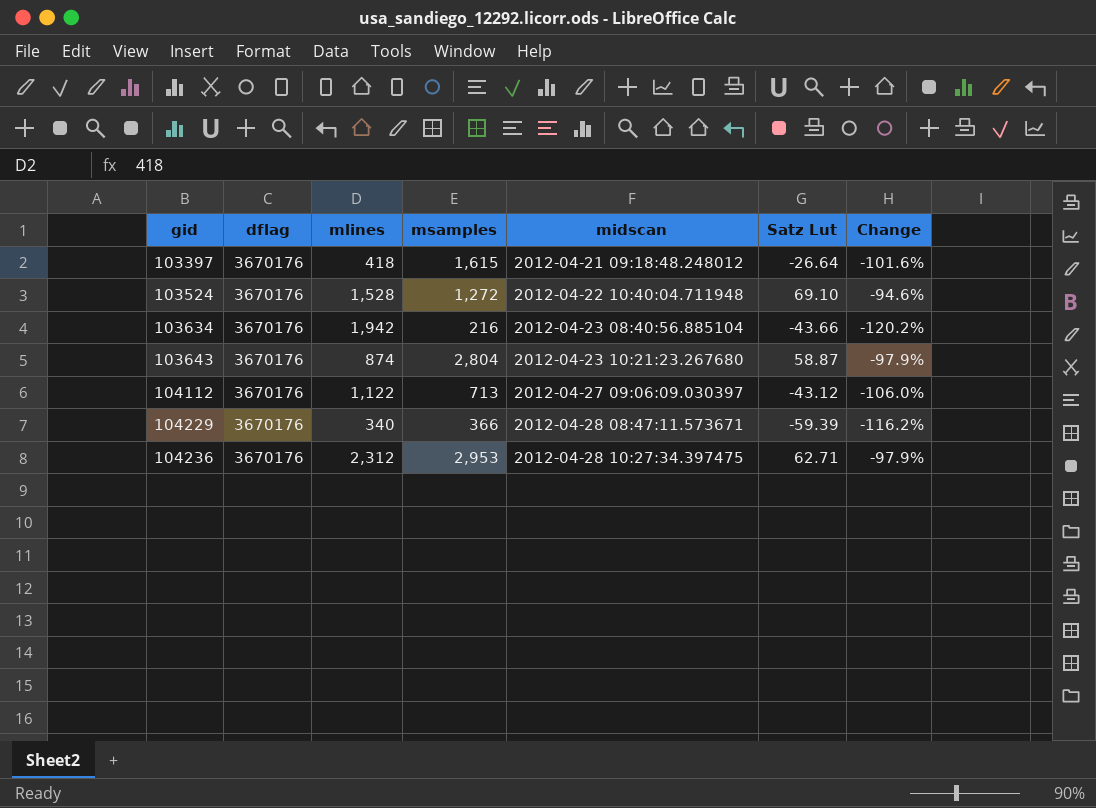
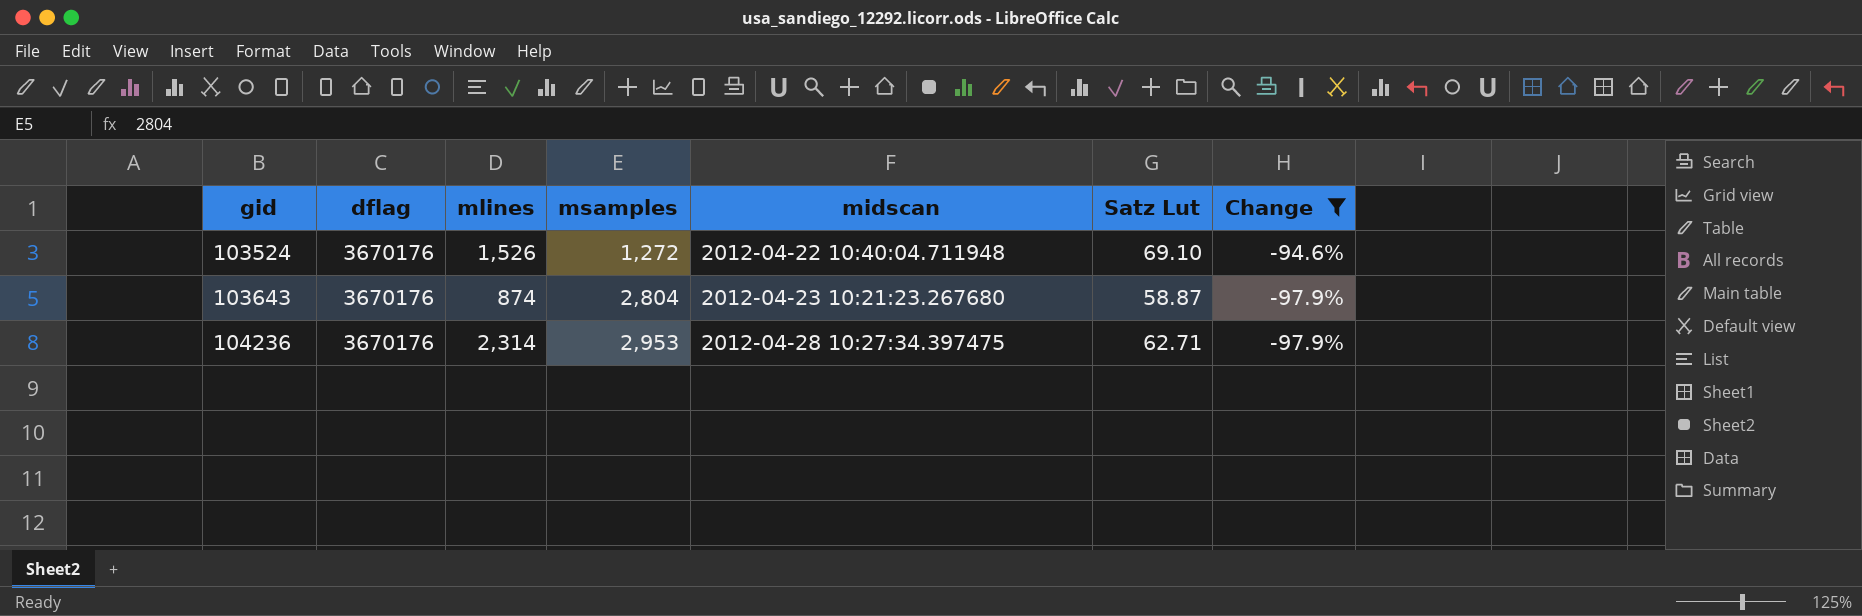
filter: none -> Change >= -97.9%
103524 | mlines: 1,528 -> 1,526
104236 | mlines: 2,312 -> 2,314

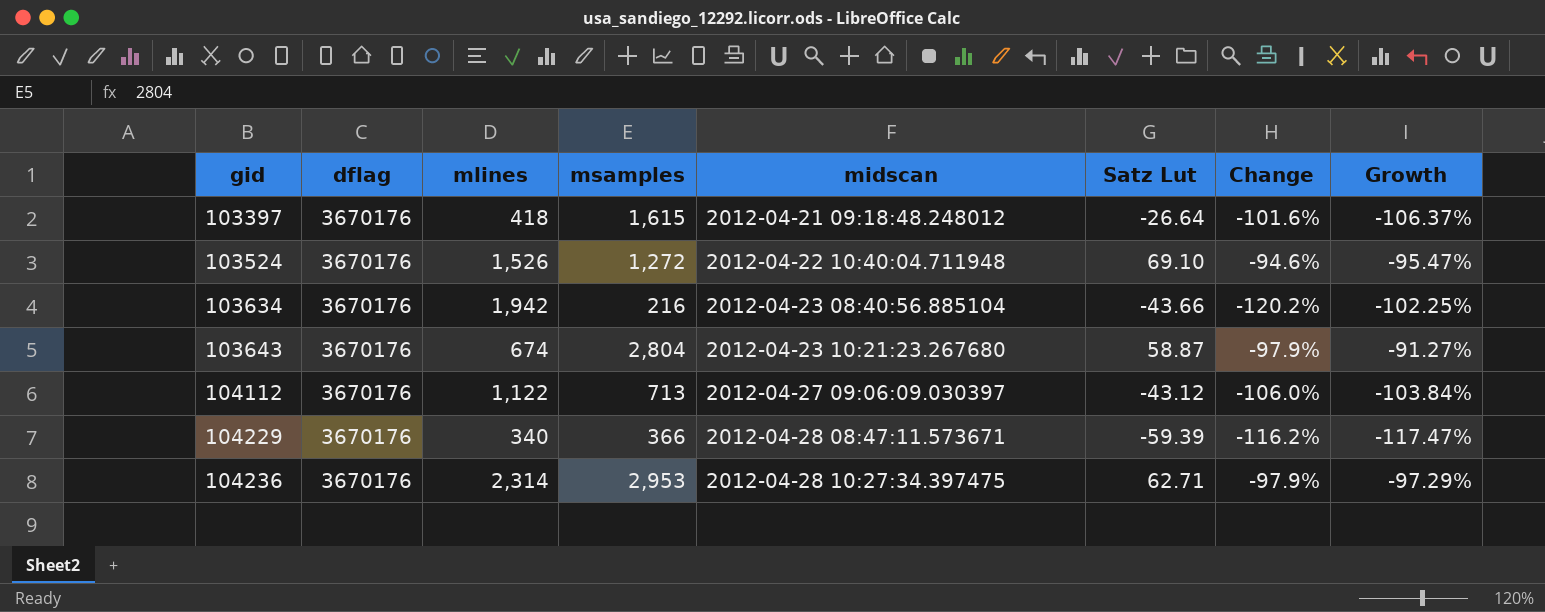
filter: Change >= -97.9% -> none
column Growth | formula: none -> ([Satz Lut] - [mlines]) / [mlines]
103643 | mlines: 874 -> 674

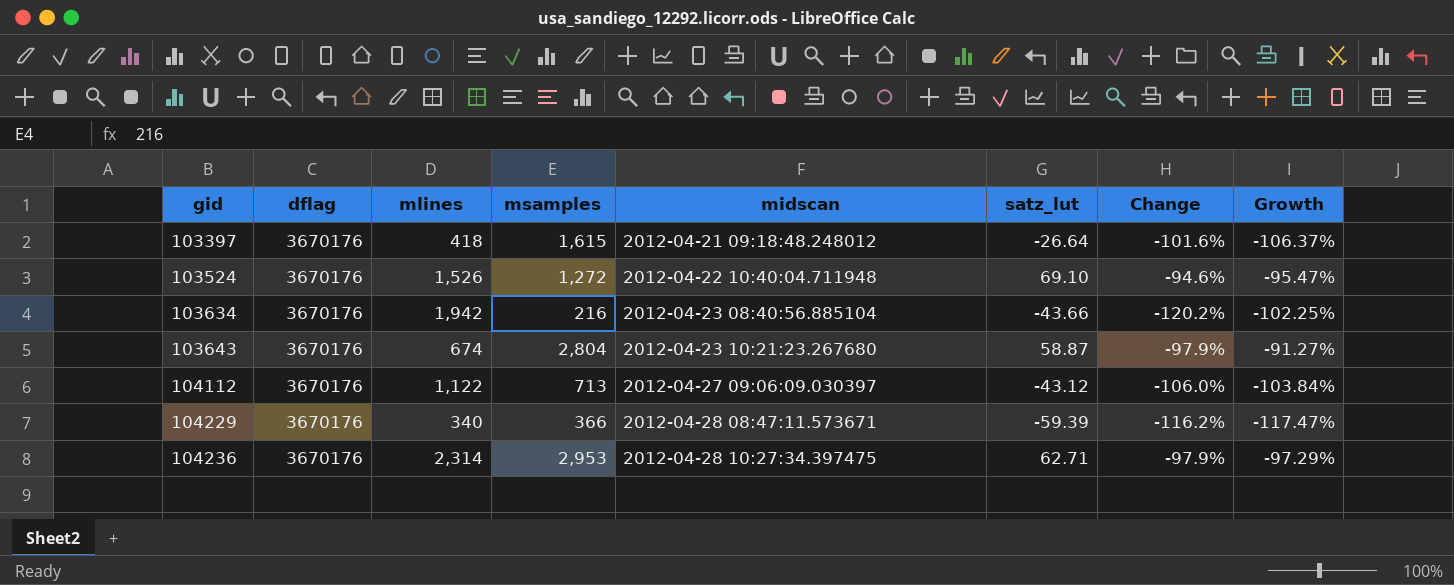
column name: Satz Lut -> satz_lut

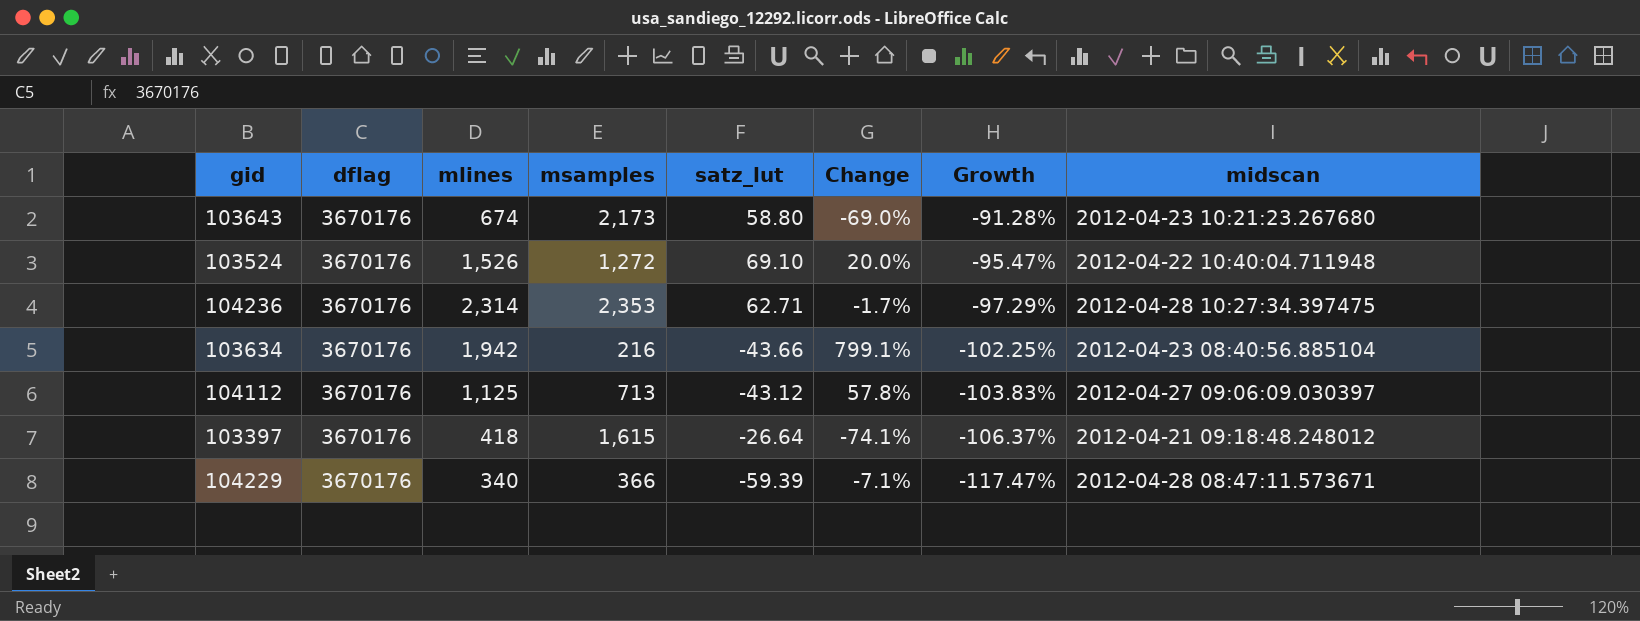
row order: gid ascending -> Growth descending
column Change | formula: ([satz_lut] - [msamples]) / [msamples] -> ([mlines] - [msamples]) / [msamples]
column midscan | position: 5 -> 8
103643 | msamples: 2,804 -> 2,173
103643 | satz_lut: 58.87 -> 58.80
103643 | Growth: -91.27% -> -91.28%
104236 | msamples: 2,953 -> 2,353
104112 | mlines: 1,122 -> 1,125
104112 | Growth: -103.84% -> -103.83%

